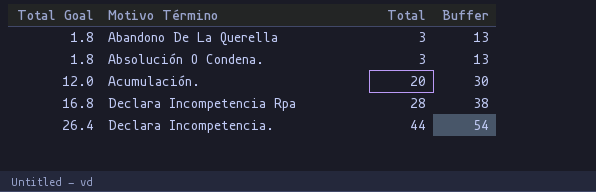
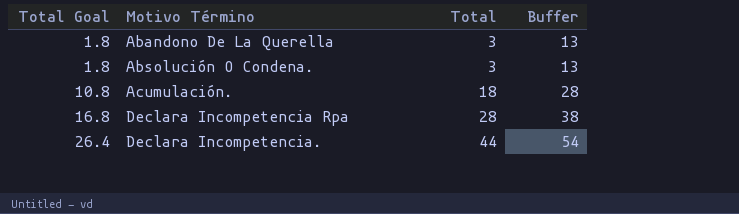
Acumulación. | Total Goal: 12.0 -> 10.8
Acumulación. | Total: 20 -> 18
Acumulación. | Buffer: 30 -> 28

